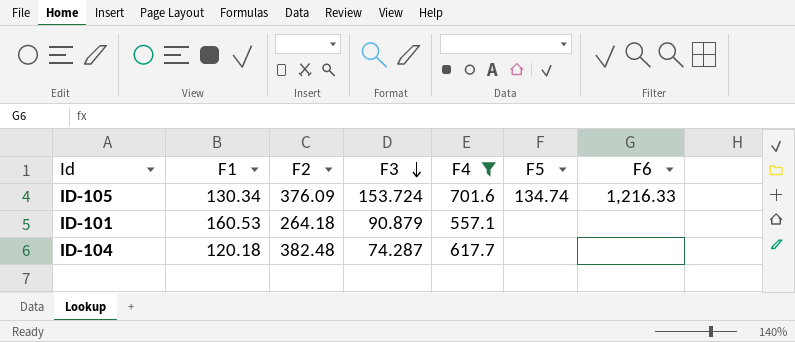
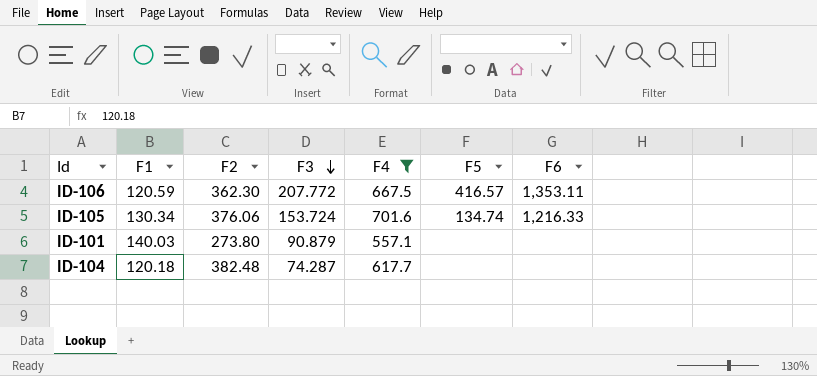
row ID-106: none -> 120.59 | 362.30 | 207.772 | 667.5 | 416.57 | 1,353.11
ID-105 | F2: 376.09 -> 376.06
ID-101 | F1: 160.53 -> 140.03
ID-101 | F2: 264.18 -> 273.80

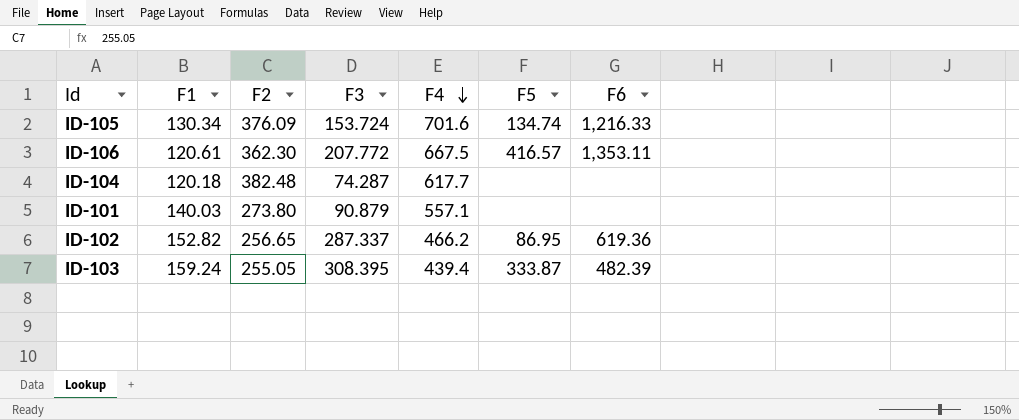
filter: F4 >= 557.1 -> none
row order: F3 descending -> F4 descending
ID-105 | F2: 376.06 -> 376.09
ID-106 | F1: 120.59 -> 120.61

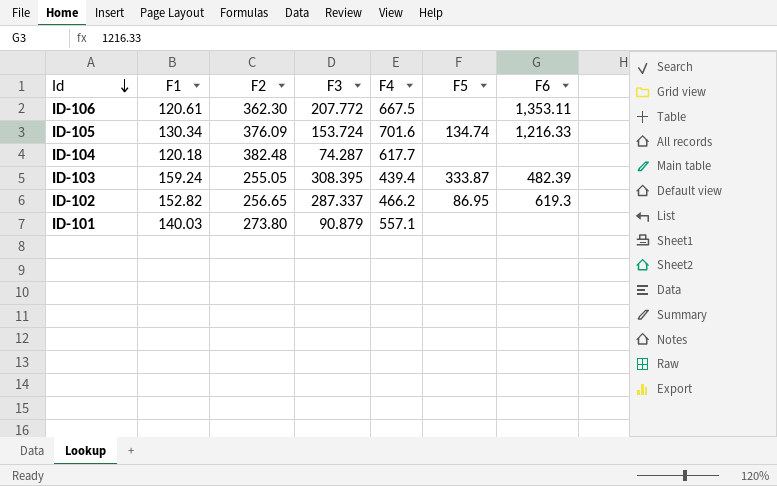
row order: F4 descending -> Id descending
ID-106 | F5: 416.57 -> none
ID-102 | F6: 619.36 -> 619.3

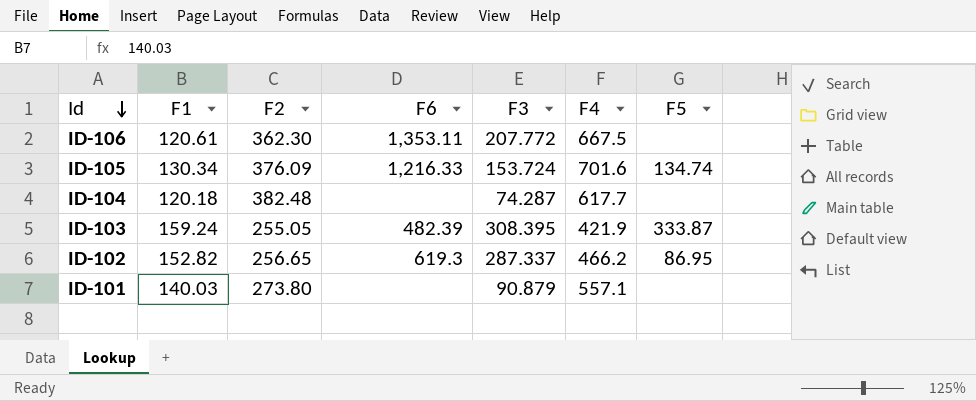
column F6 | position: 7 -> 4
ID-103 | F4: 439.4 -> 421.9

